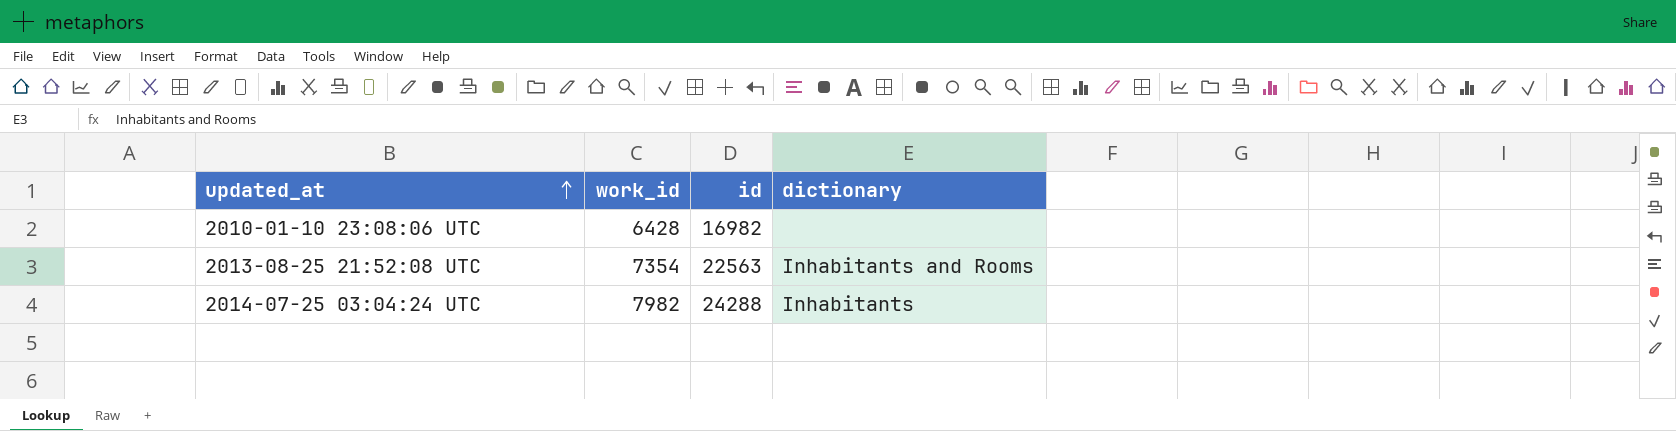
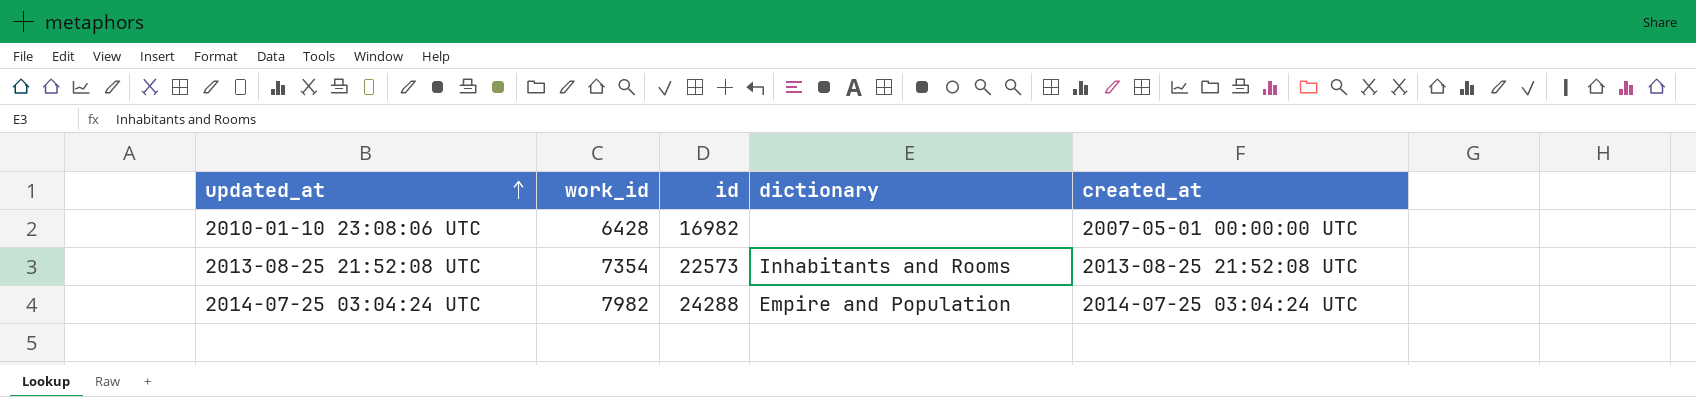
column created_at | position: none -> 5
2013-08-25 21:52:08 UTC | id: 22563 -> 22573
2014-07-25 03:04:24 UTC | dictionary: Inhabitants -> Empire and Population

